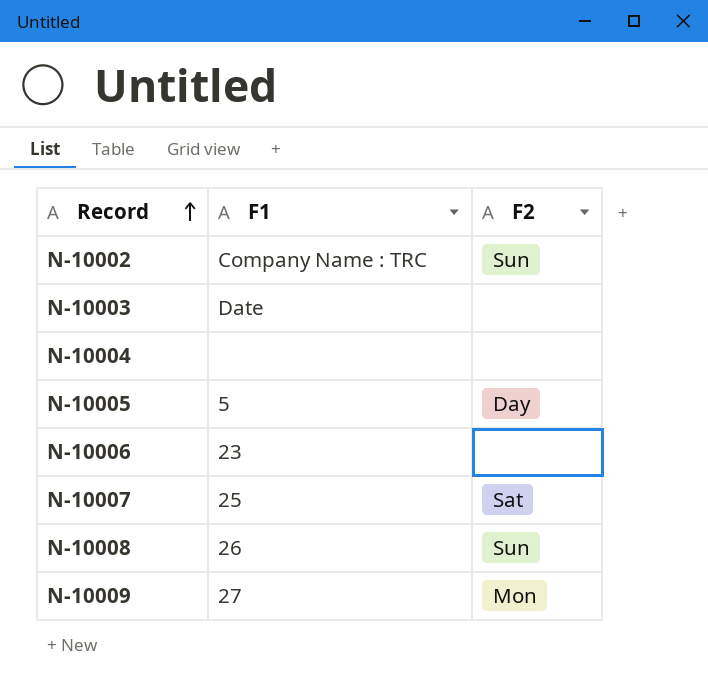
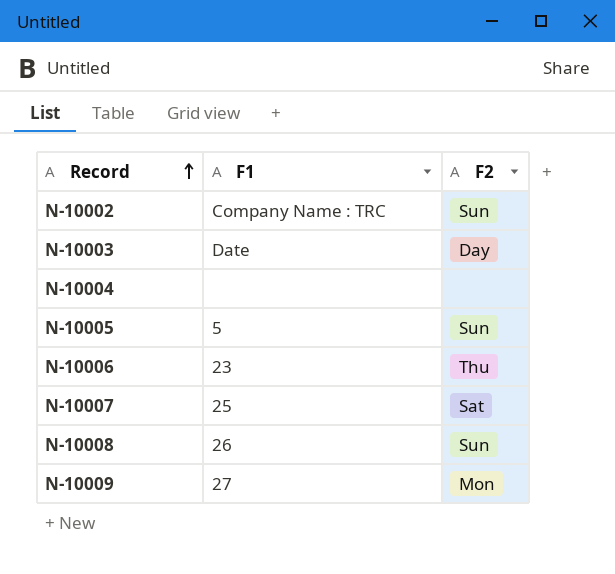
N-10003 | F2: none -> Day
N-10005 | F2: Day -> Sun
N-10006 | F2: none -> Thu

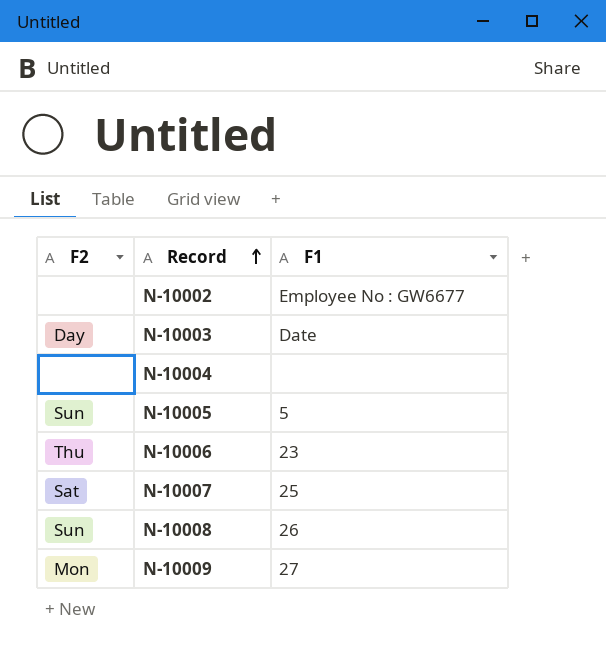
column F2 | position: 3 -> 1
N-10002 | F2: Sun -> none
N-10002 | F1: Company Name : TRC -> Employee No : GW6677

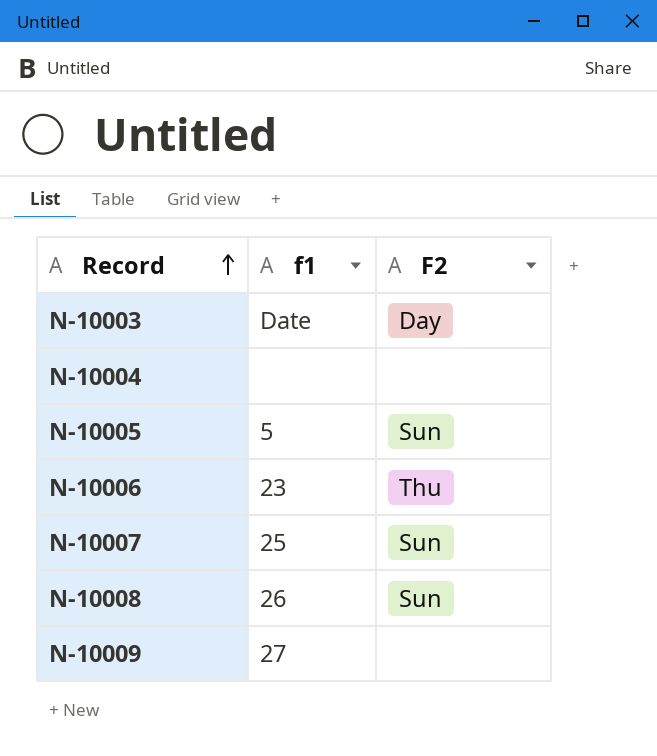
column name: F1 -> f1
column F2 | position: 1 -> 3
row N-10002: none | Employee No : GW6677 -> none
N-10007 | F2: Sat -> Sun
N-10009 | F2: Mon -> none

